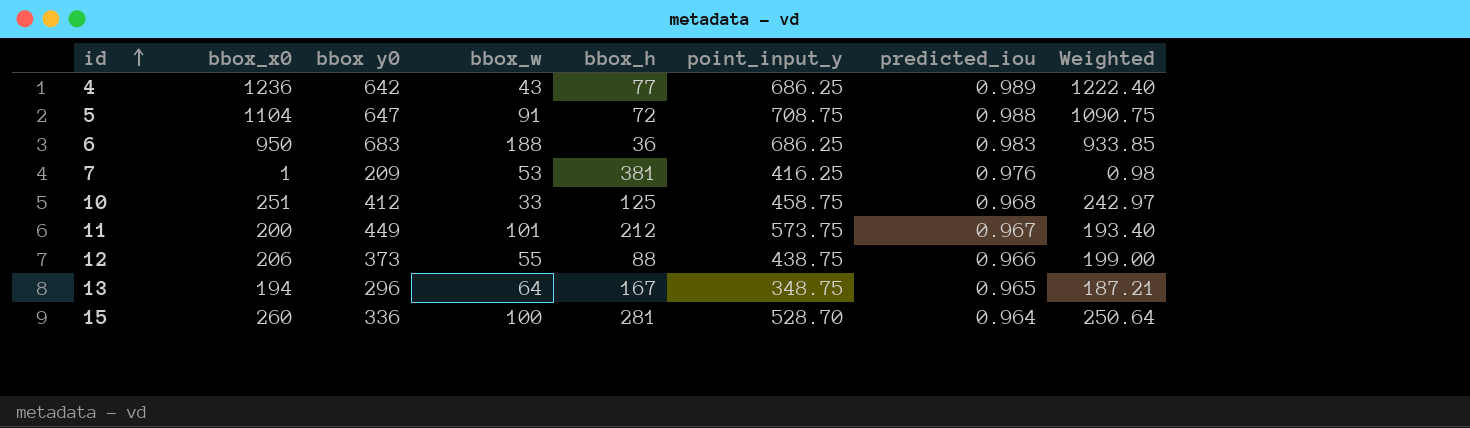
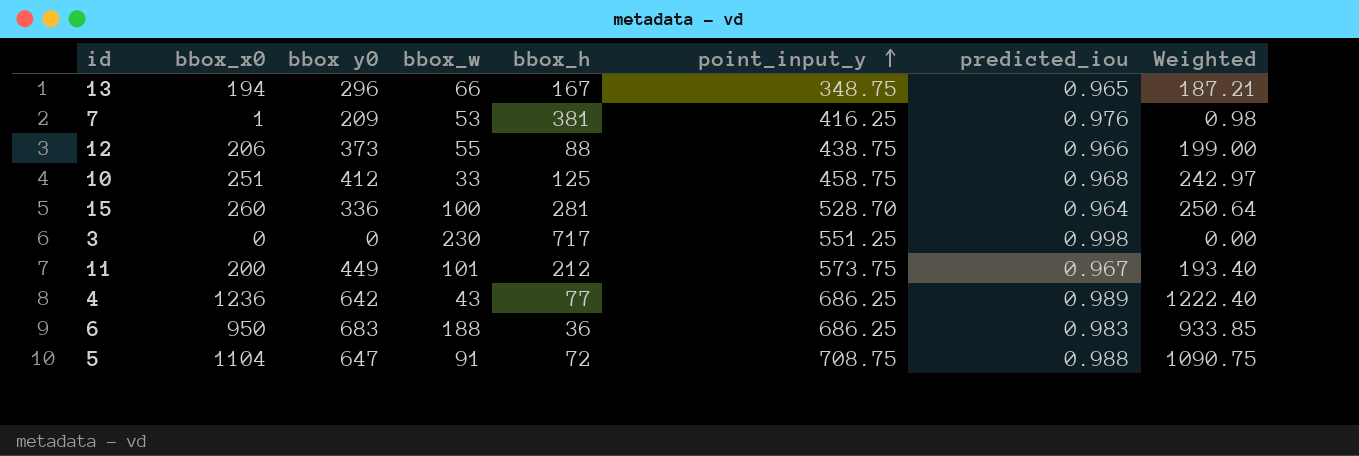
row order: id ascending -> point_input_y ascending
13 | bbox_w: 64 -> 66
row 3: none -> 0 | 0 | 230 | 717 | 551.25 | 0.998 | 0.00

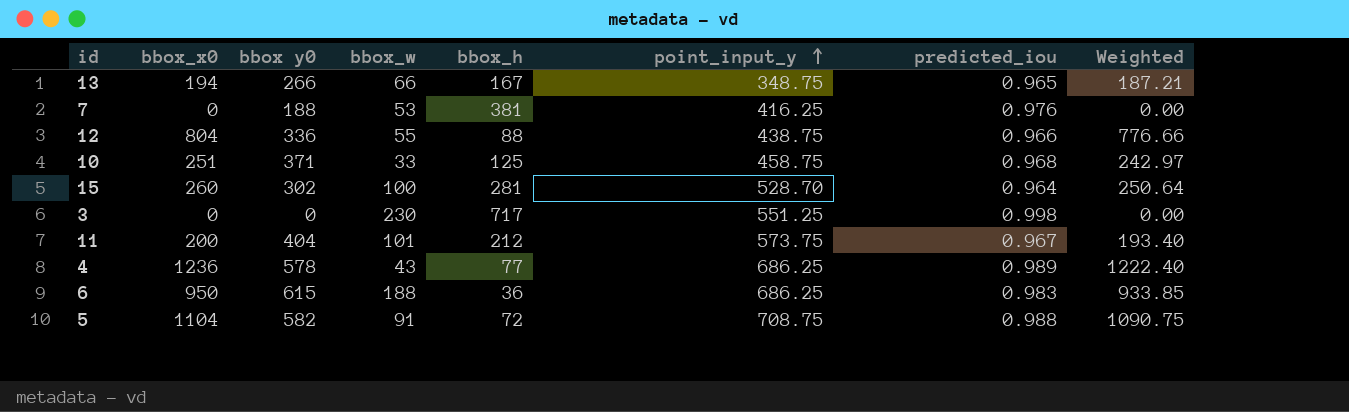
13 | bbox y0: 296 -> 266
7 | bbox_x0: 1 -> 0
7 | bbox y0: 209 -> 188
7 | Weighted: 0.98 -> 0.00
12 | bbox_x0: 206 -> 804
12 | bbox y0: 373 -> 336
12 | Weighted: 199.00 -> 776.66
10 | bbox y0: 412 -> 371
15 | bbox y0: 336 -> 302
11 | bbox y0: 449 -> 404
4 | bbox y0: 642 -> 578
6 | bbox y0: 683 -> 615
5 | bbox y0: 647 -> 582

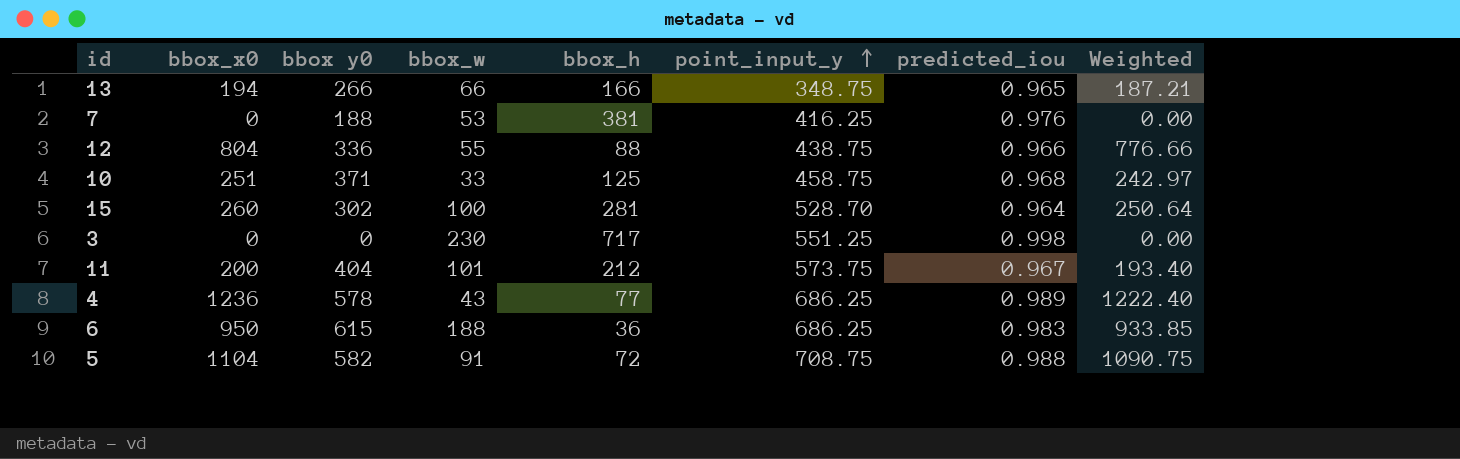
13 | bbox_h: 167 -> 166

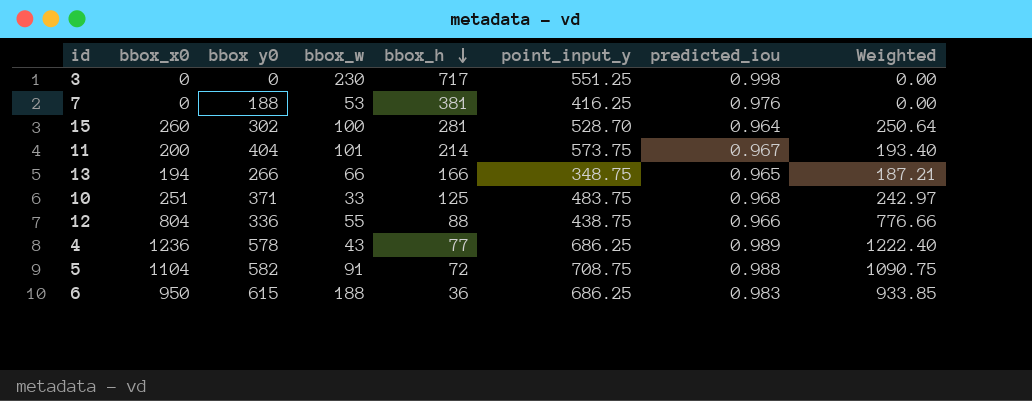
row order: point_input_y ascending -> bbox_h descending
11 | bbox_h: 212 -> 214
10 | point_input_y: 458.75 -> 483.75

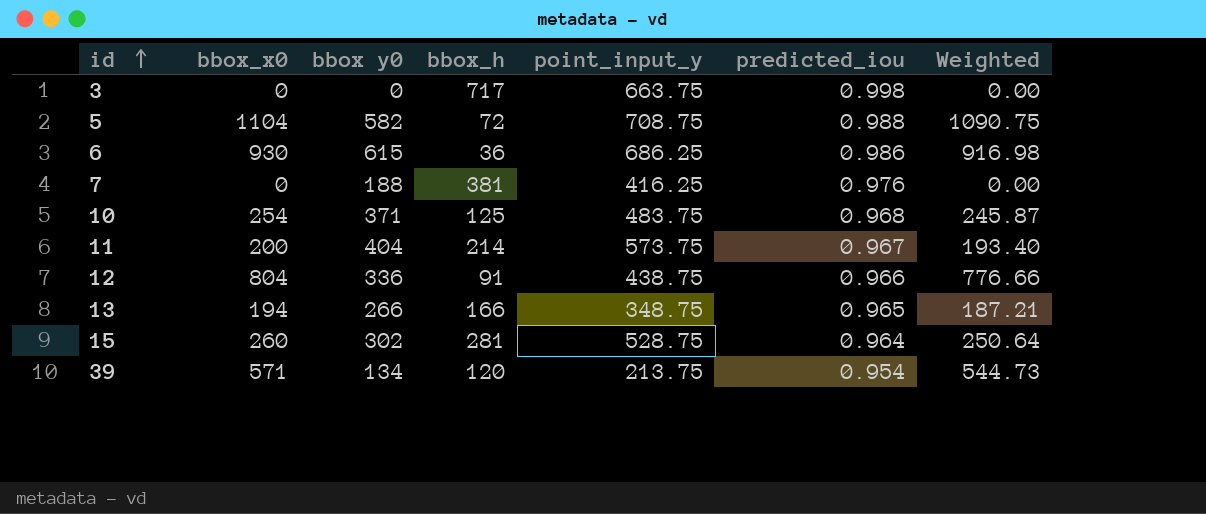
row order: bbox_h descending -> id ascending
column bbox_w | position: 4 -> none
row 4: 1236 | 578 | 43 | 77 | 686.25 | 0.989 | 1222.40 -> none
3 | point_input_y: 551.25 -> 663.75
6 | bbox_x0: 950 -> 930
6 | predicted_iou: 0.983 -> 0.986
6 | Weighted: 933.85 -> 916.98
10 | bbox_x0: 251 -> 254
10 | Weighted: 242.97 -> 245.87
12 | bbox_h: 88 -> 91
15 | point_input_y: 528.70 -> 528.75
row 39: none -> 571 | 134 | 120 | 213.75 | 0.954 | 544.73

